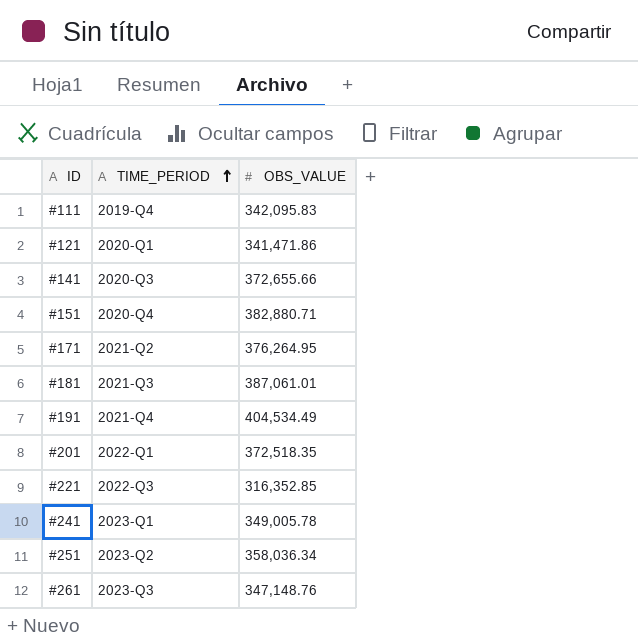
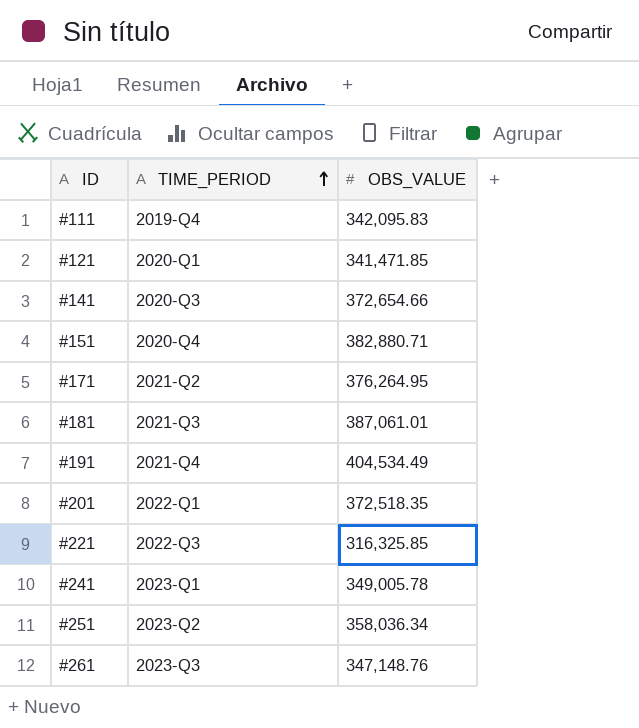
#121 | OBS_VALUE: 341,471.86 -> 341,471.85
#141 | OBS_VALUE: 372,655.66 -> 372,654.66
#221 | OBS_VALUE: 316,352.85 -> 316,325.85

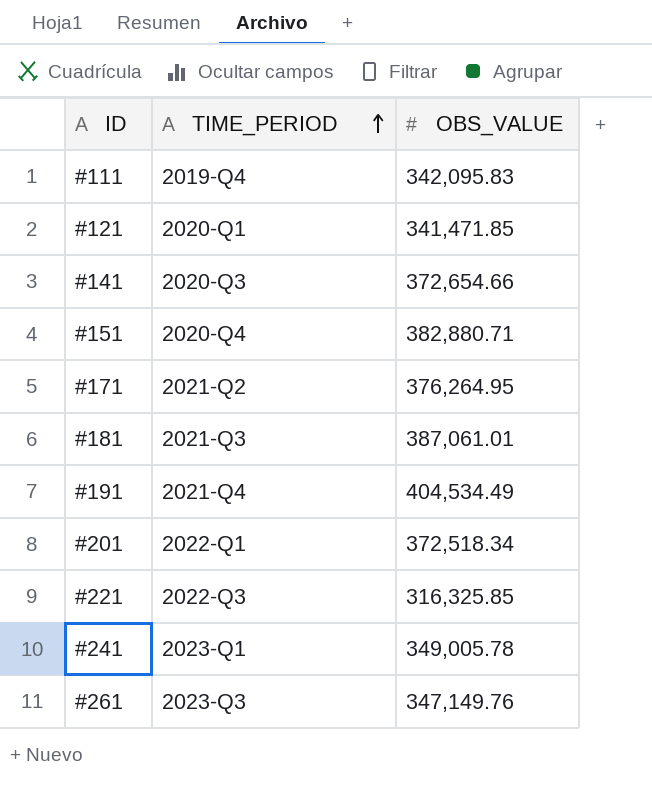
row #251: 2023-Q2 | 358,036.34 -> none
#201 | OBS_VALUE: 372,518.35 -> 372,518.34
#261 | OBS_VALUE: 347,148.76 -> 347,149.76

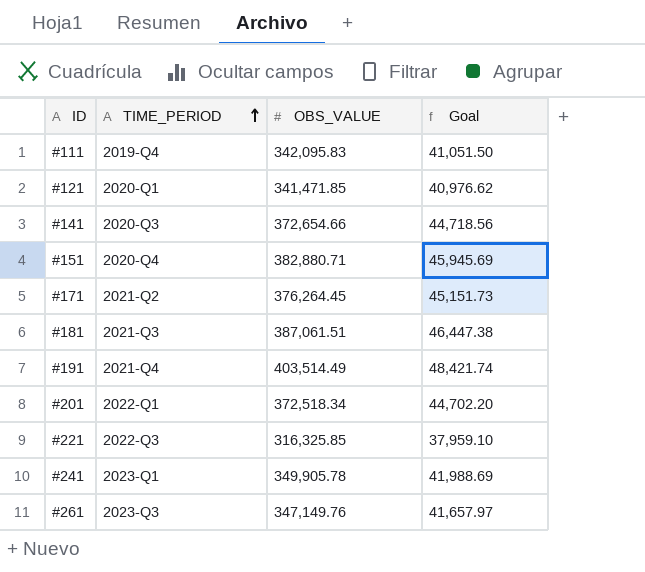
column Goal | formula: none -> [OBS_VALUE] * 0.12
#171 | OBS_VALUE: 376,264.95 -> 376,264.45
#181 | OBS_VALUE: 387,061.01 -> 387,061.51
#191 | OBS_VALUE: 404,534.49 -> 403,514.49
#241 | OBS_VALUE: 349,005.78 -> 349,905.78

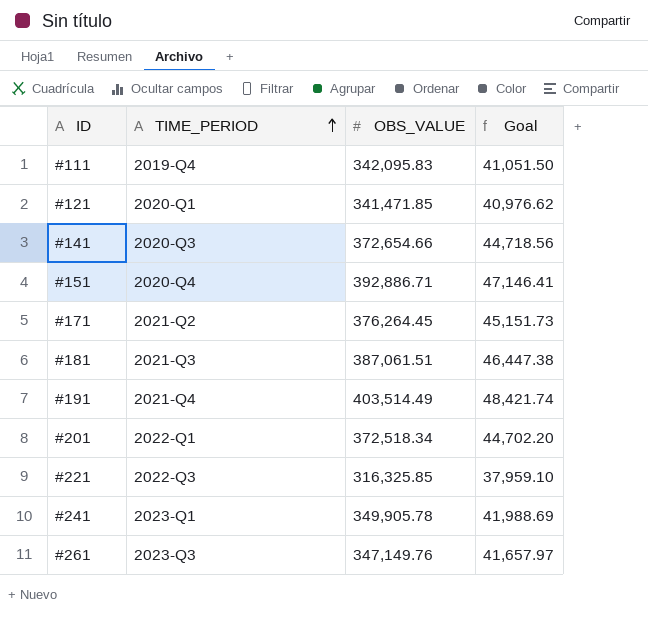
#151 | OBS_VALUE: 382,880.71 -> 392,886.71
#151 | Goal: 45,945.69 -> 47,146.41

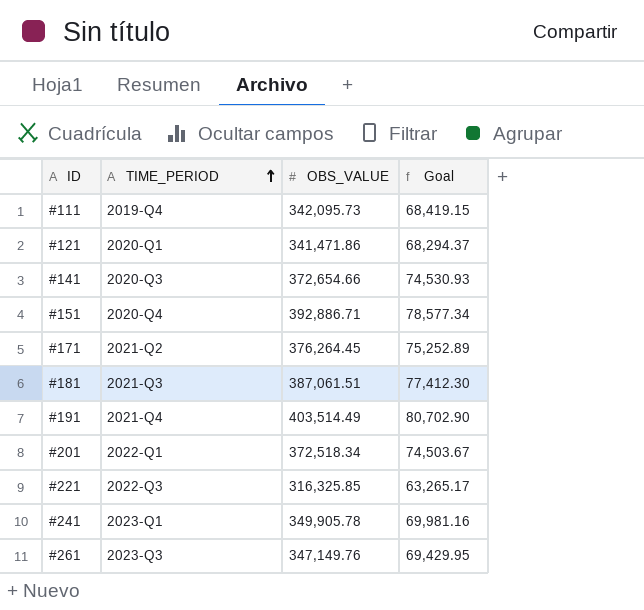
column Goal | formula: [OBS_VALUE] * 0.12 -> [OBS_VALUE] * 0.2
#111 | OBS_VALUE: 342,095.83 -> 342,095.73
#121 | OBS_VALUE: 341,471.85 -> 341,471.86

